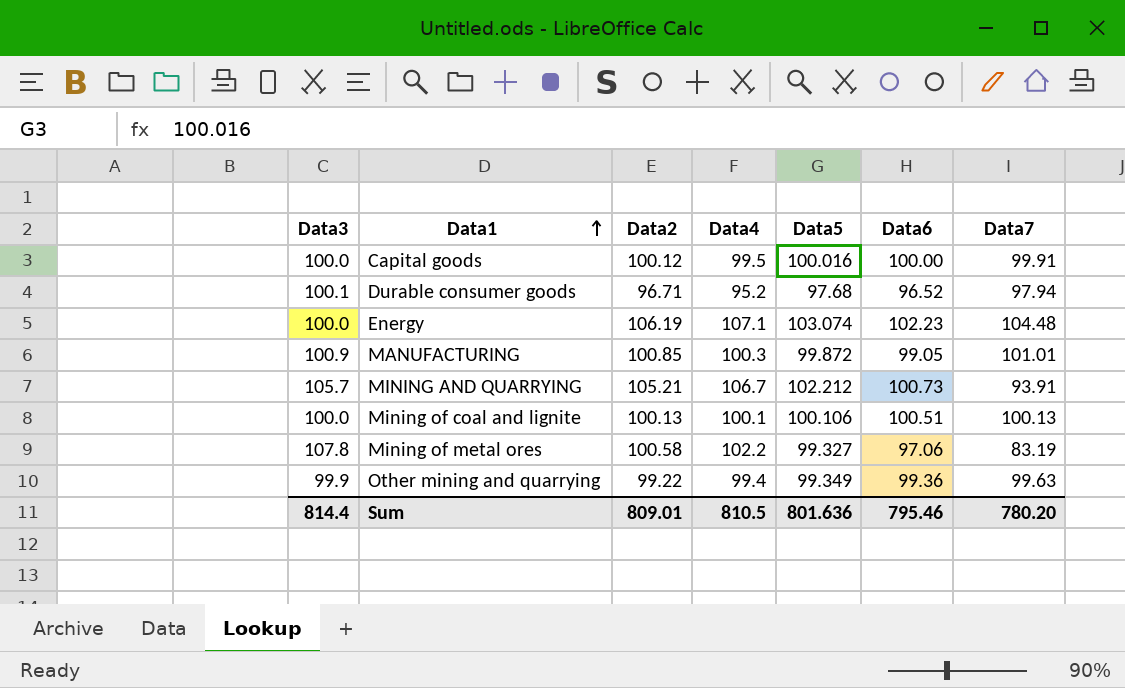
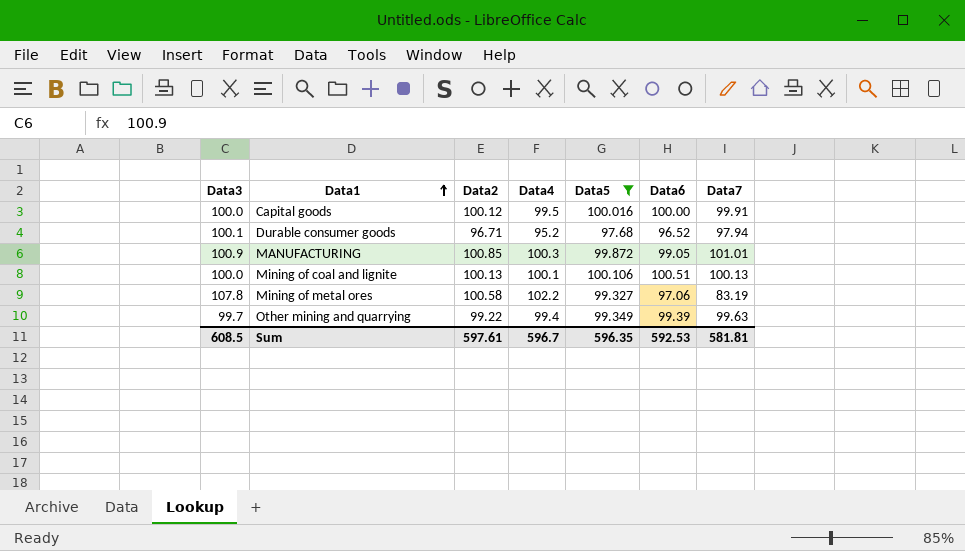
filter: none -> Data5 <= 100.106
Other mining and quarrying | Data3: 99.9 -> 99.7
Other mining and quarrying | Data6: 99.36 -> 99.39
Sum | Data3: 814.4 -> 608.5
Sum | Data2: 809.01 -> 597.61
Sum | Data4: 810.5 -> 596.7
Sum | Data5: 801.636 -> 596.35
Sum | Data6: 795.46 -> 592.53
Sum | Data7: 780.20 -> 581.81

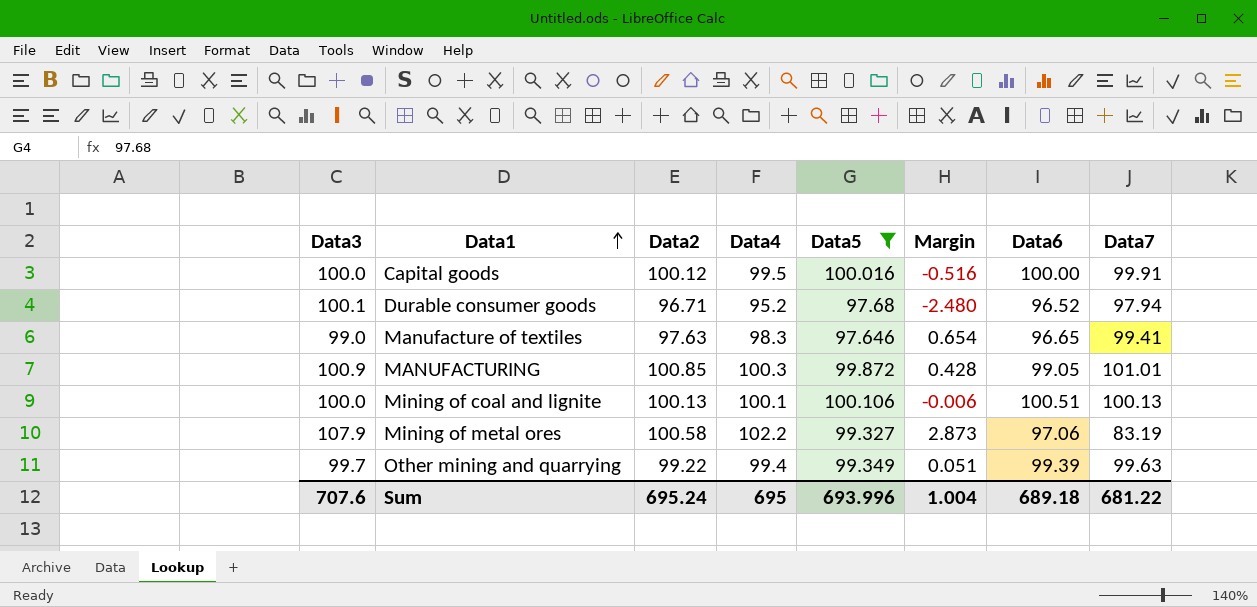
column Margin | formula: none -> [Data4] - [Data5]
row Manufacture of textiles: none -> 99.0 | 97.63 | 98.3 | 97.646 | 0.654 | 96.65 | 99.41
Mining of metal ores | Data3: 107.8 -> 107.9
Sum | Data3: 608.5 -> 707.6
Sum | Data2: 597.61 -> 695.24
Sum | Data4: 596.7 -> 695
Sum | Data5: 596.35 -> 693.996
Sum | Data6: 592.53 -> 689.18
Sum | Data7: 581.81 -> 681.22

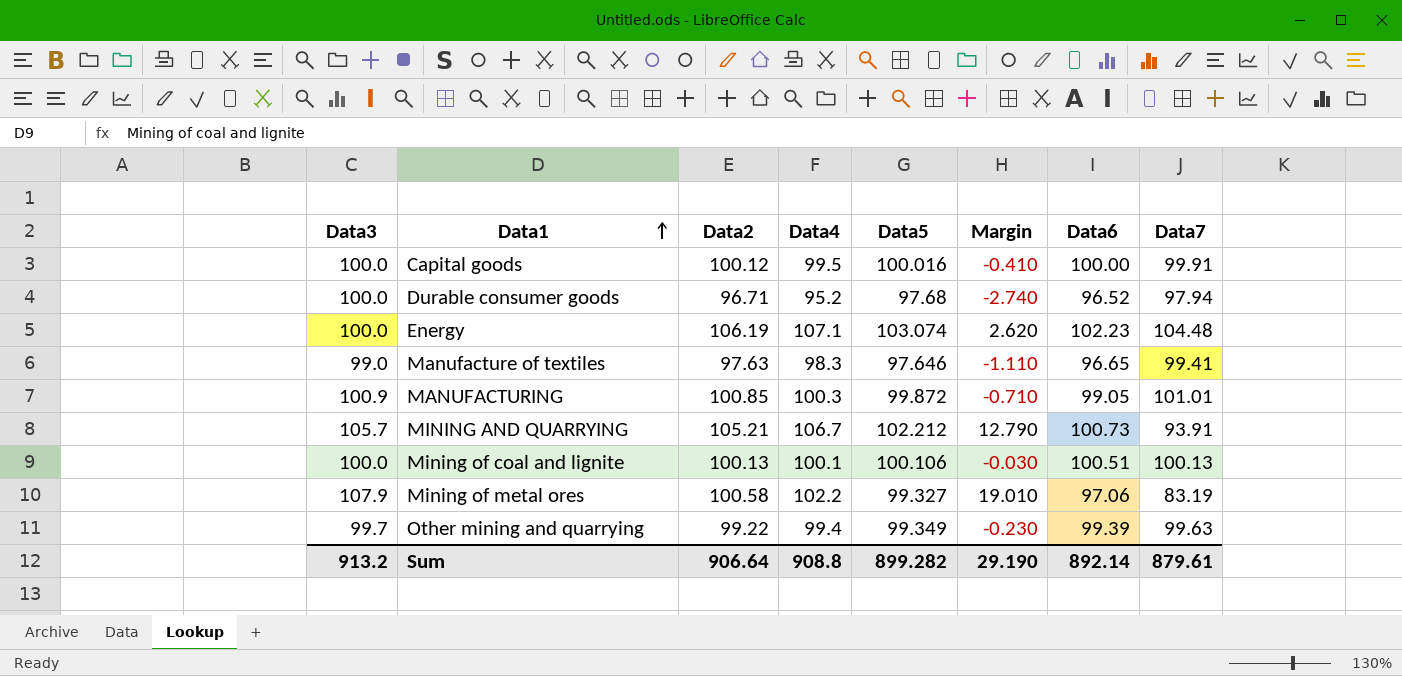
filter: Data5 <= 100.106 -> none
column Margin | formula: [Data4] - [Data5] -> [Data4] - [Data7]
Durable consumer goods | Data3: 100.1 -> 100.0
Sum | Data3: 707.6 -> 913.2
Sum | Data2: 695.24 -> 906.64
Sum | Data4: 695 -> 908.8
Sum | Data5: 693.996 -> 899.282
Sum | Margin: 1.004 -> 29.190
Sum | Data6: 689.18 -> 892.14
Sum | Data7: 681.22 -> 879.61

